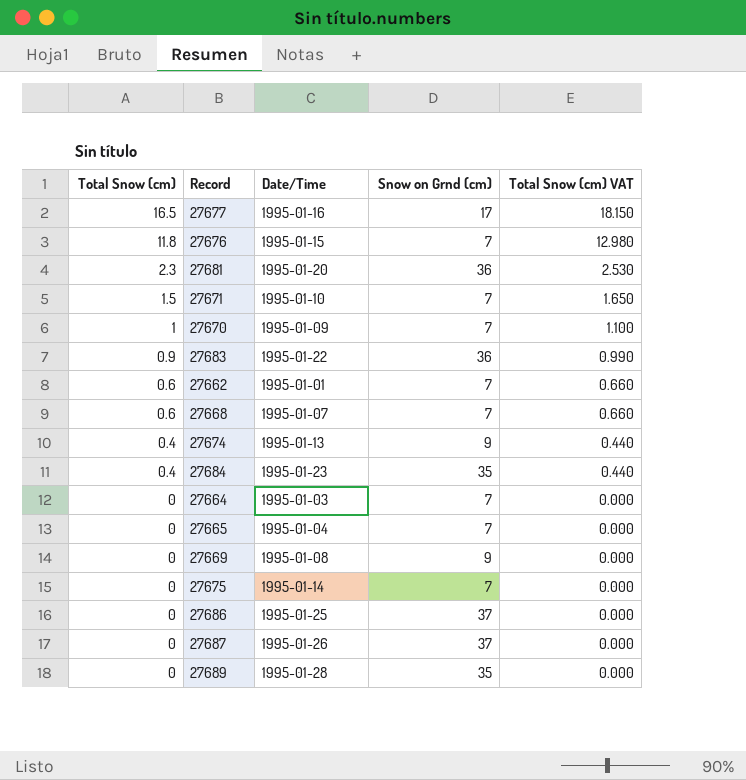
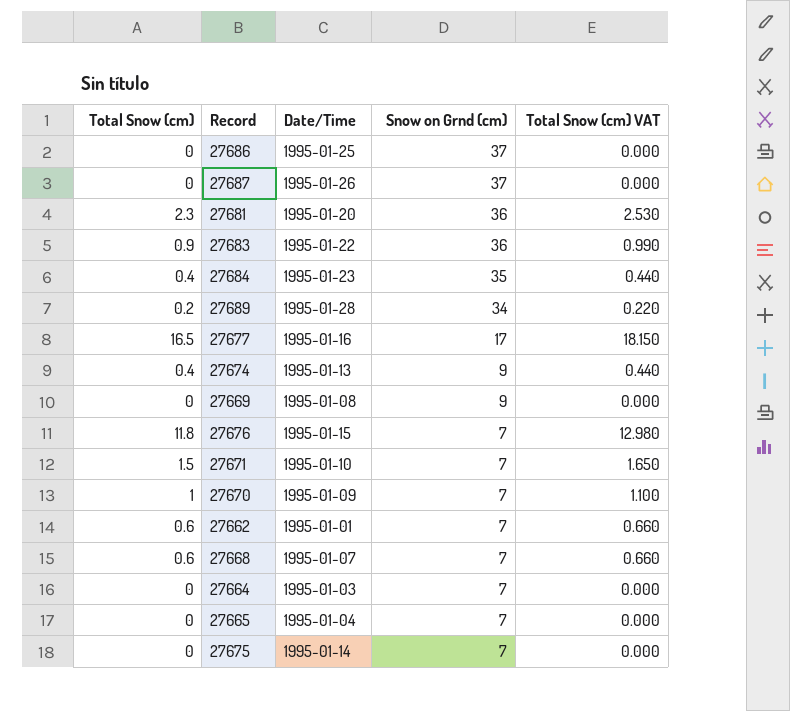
row order: Total Snow (cm) descending -> Snow on Grnd (cm) descending
27689 | Total Snow (cm): 0 -> 0.2
27689 | Snow on Grnd (cm): 35 -> 34
27689 | Total Snow (cm) VAT: 0.000 -> 0.220

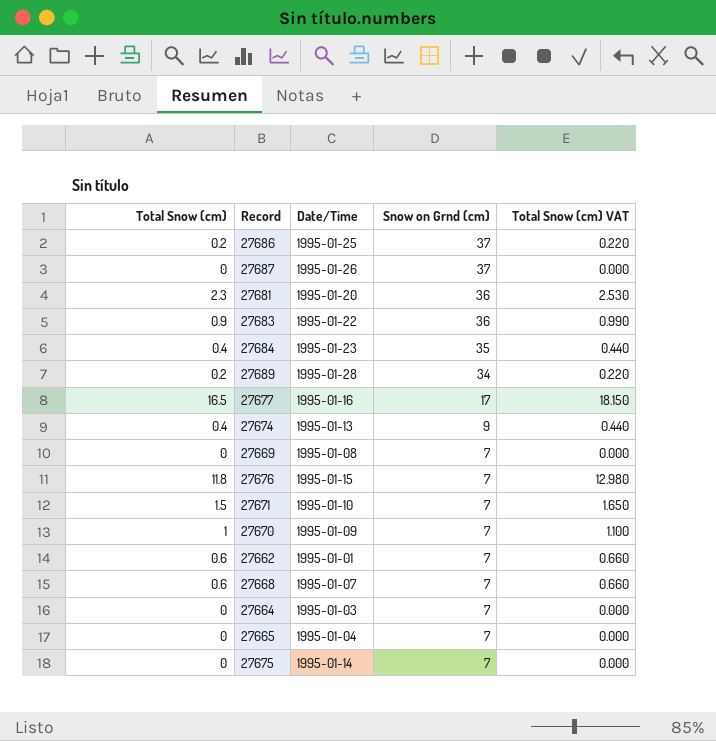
27686 | Total Snow (cm): 0 -> 0.2
27686 | Total Snow (cm) VAT: 0.000 -> 0.220
27669 | Snow on Grnd (cm): 9 -> 7

